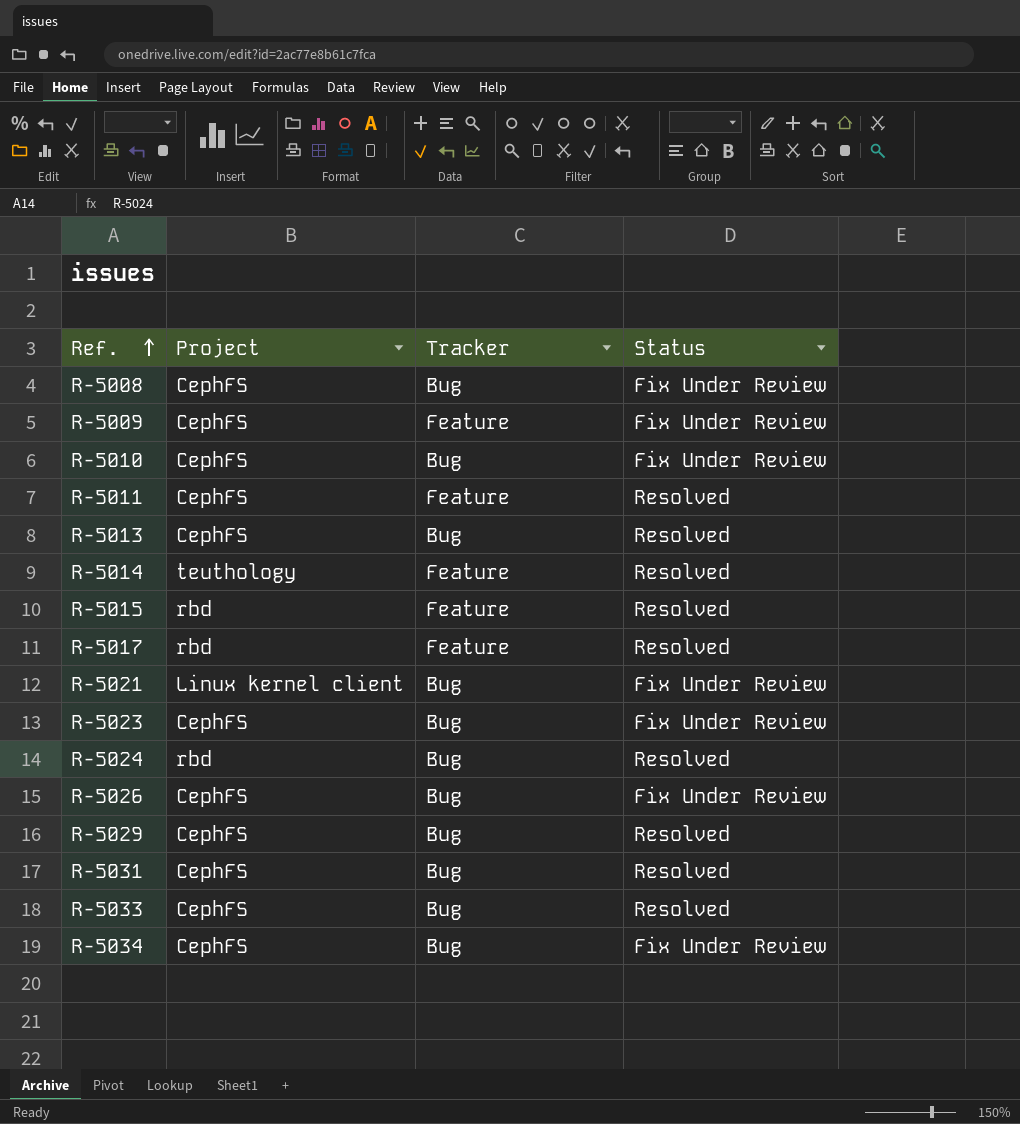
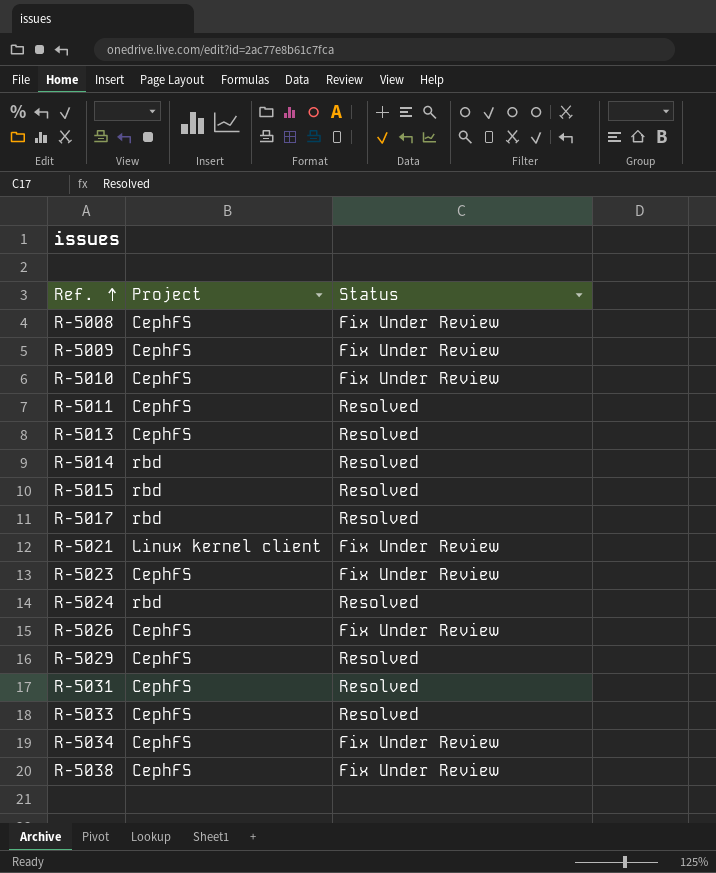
column Tracker | position: 3 -> none
R-5014 | Project: teuthology -> rbd
row R-5038: none -> CephFS | Fix Under Review

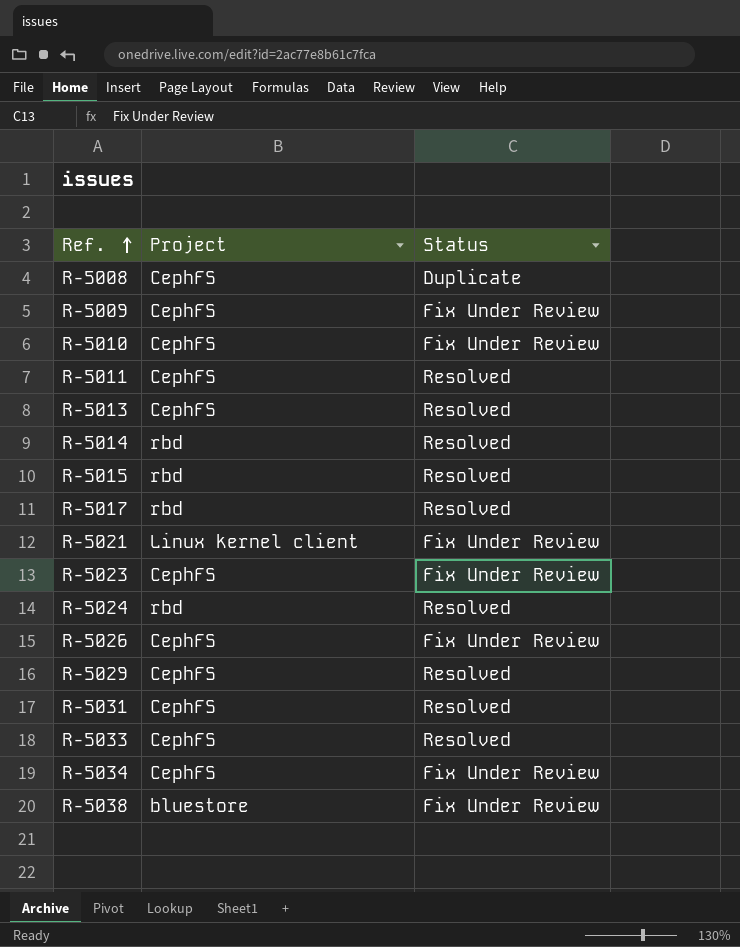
R-5008 | Status: Fix Under Review -> Duplicate
R-5038 | Project: CephFS -> bluestore

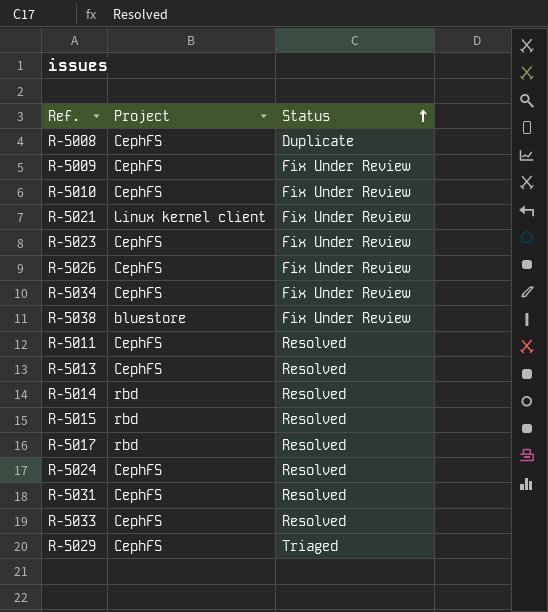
row order: Ref. ascending -> Status ascending
R-5024 | Project: rbd -> CephFS
R-5029 | Status: Resolved -> Triaged

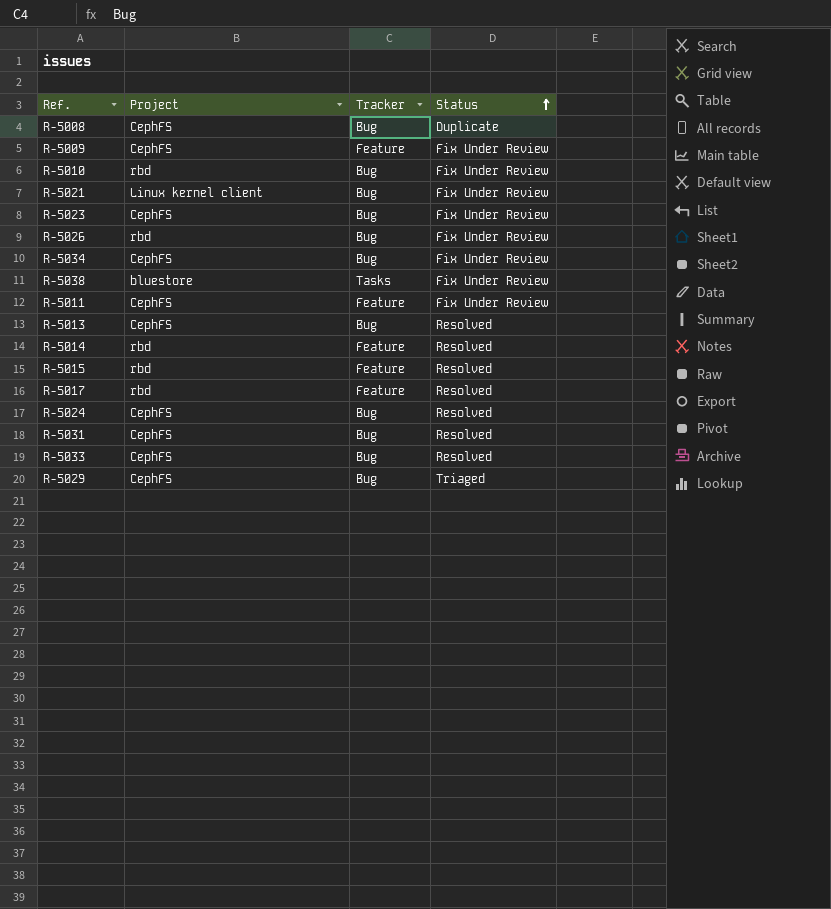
column Tracker | position: none -> 3
R-5010 | Project: CephFS -> rbd
R-5026 | Project: CephFS -> rbd
R-5011 | Status: Resolved -> Fix Under Review

